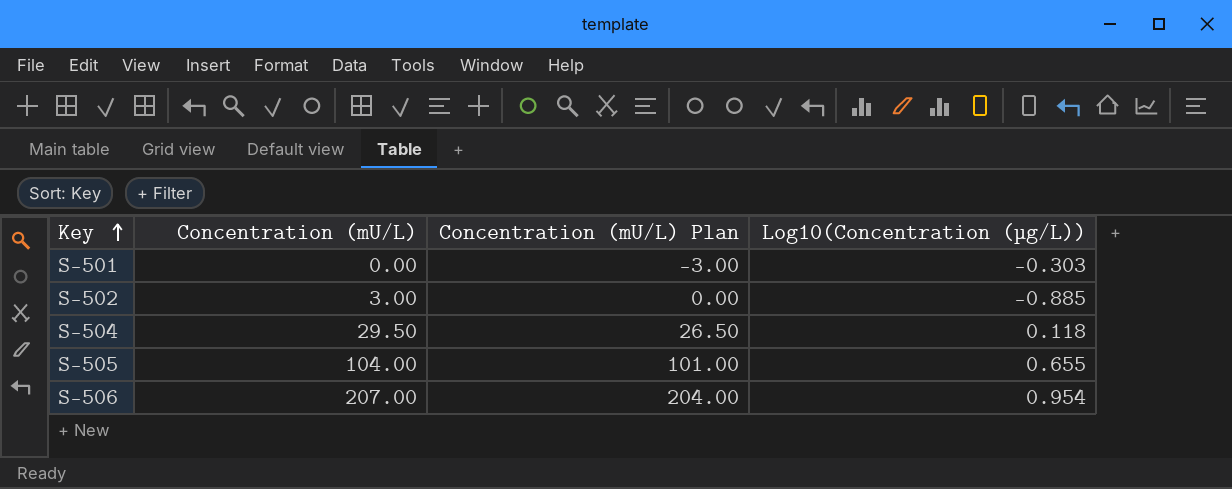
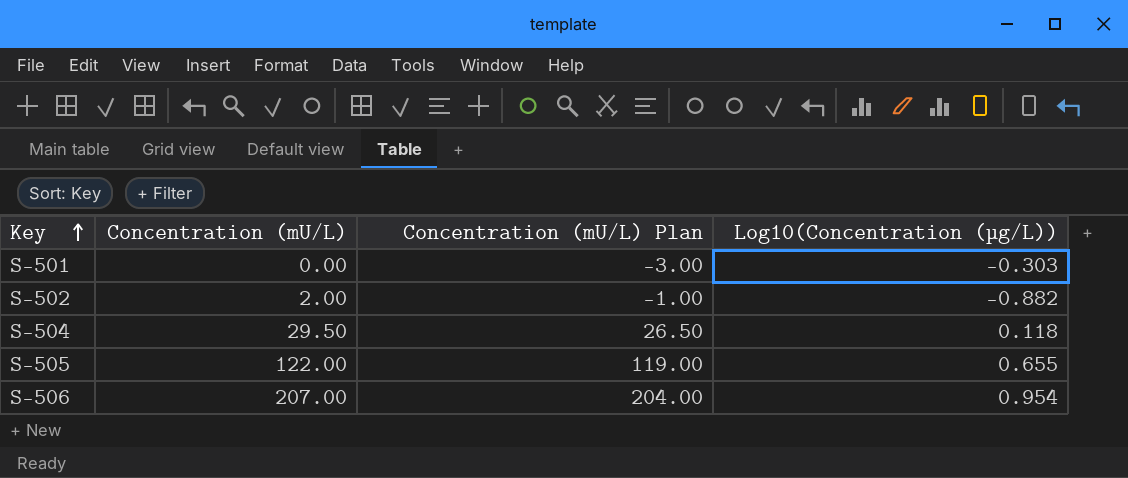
S-502 | Concentration (mU/L): 3.00 -> 2.00
S-502 | Concentration (mU/L) Plan: 0.00 -> -1.00
S-502 | Log10(Concentration (µg/L)): -0.885 -> -0.882
S-505 | Concentration (mU/L): 104.00 -> 122.00
S-505 | Concentration (mU/L) Plan: 101.00 -> 119.00

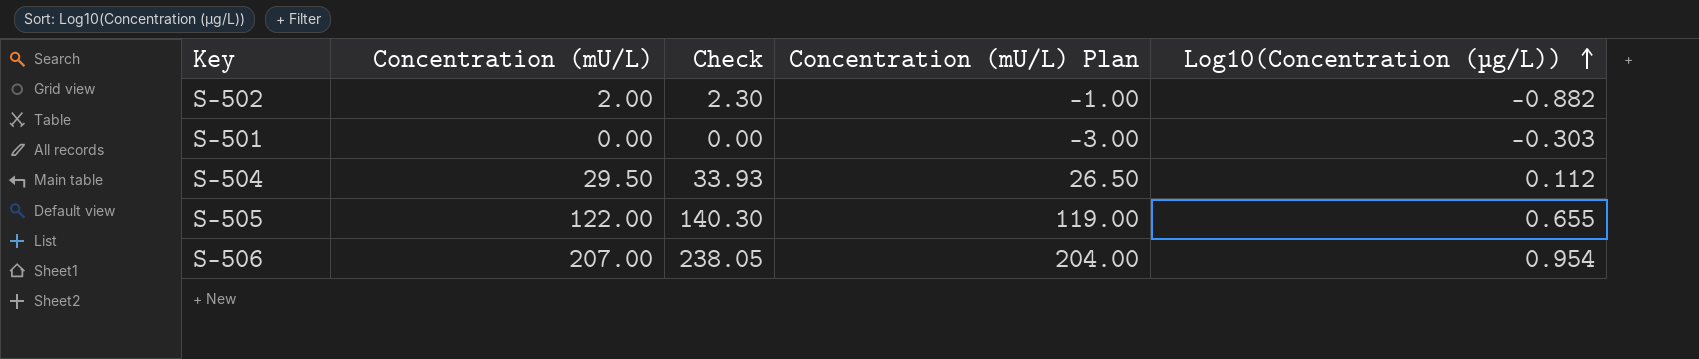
row order: Key ascending -> Log10(Concentration (µg/L)) ascending
column Check | formula: none -> [Concentration (mU/L)] * 1.15
S-504 | Log10(Concentration (µg/L)): 0.118 -> 0.112

